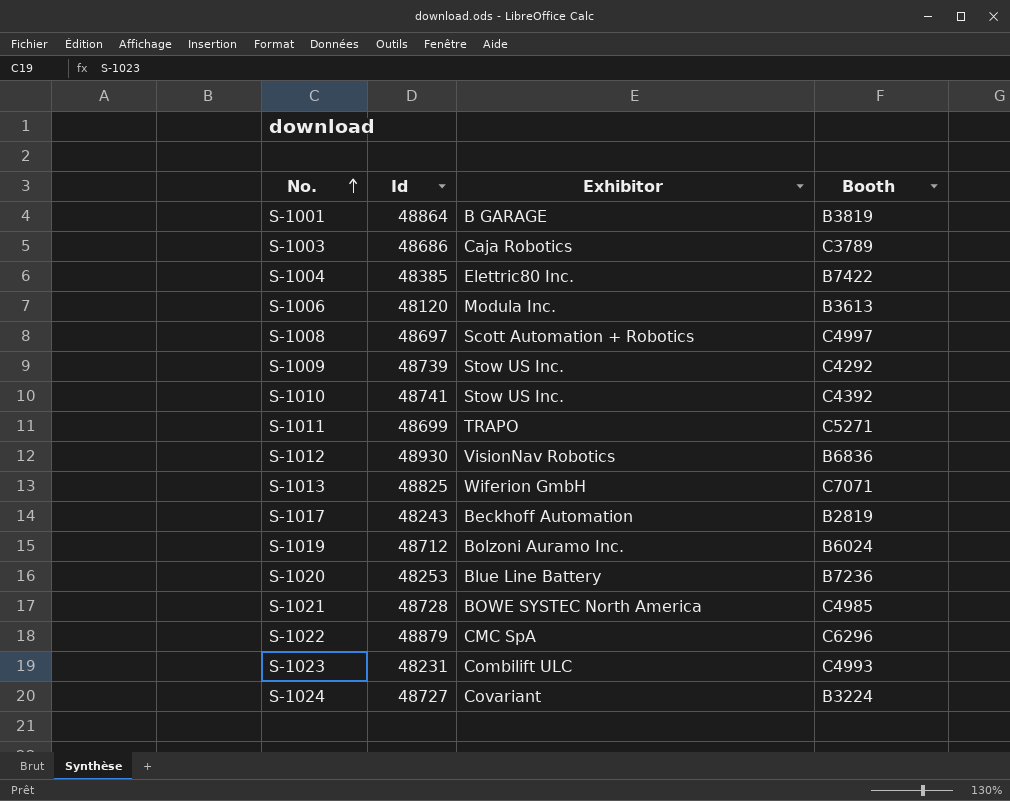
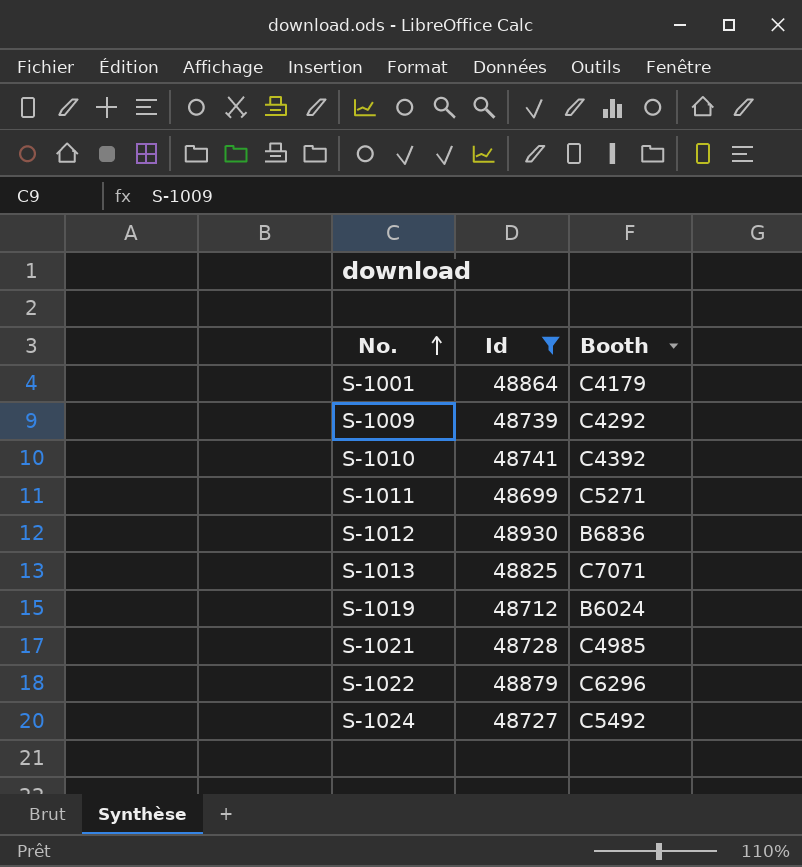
filter: none -> Id >= 48699
column Exhibitor | position: 3 -> none
S-1001 | Booth: B3819 -> C4179
S-1024 | Booth: B3224 -> C5492

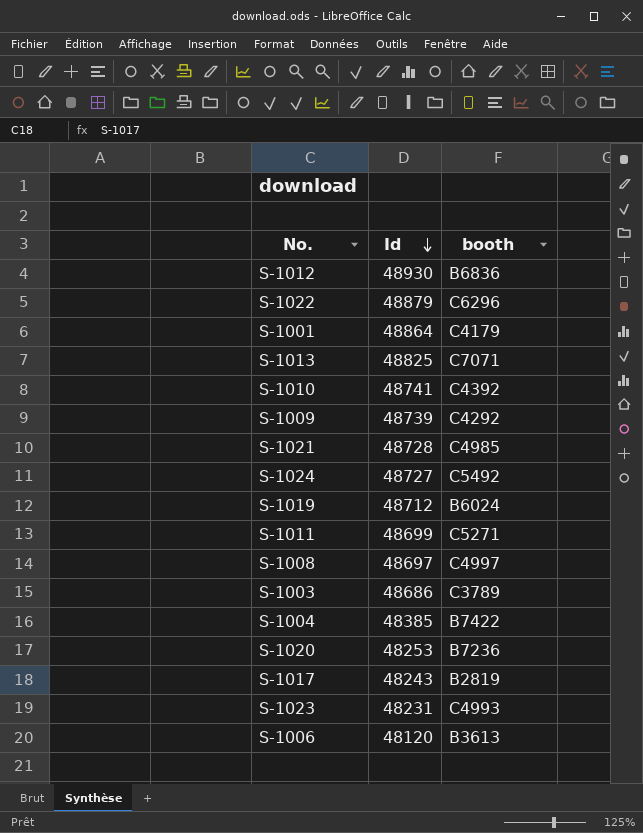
filter: Id >= 48699 -> none
row order: No. ascending -> Id descending
column name: Booth -> booth

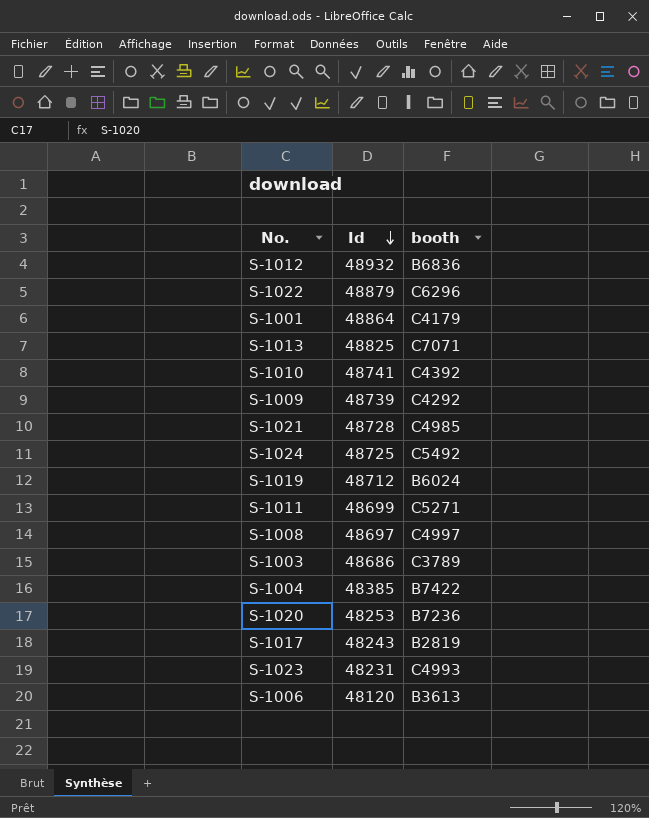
S-1012 | Id: 48930 -> 48932
S-1024 | Id: 48727 -> 48725

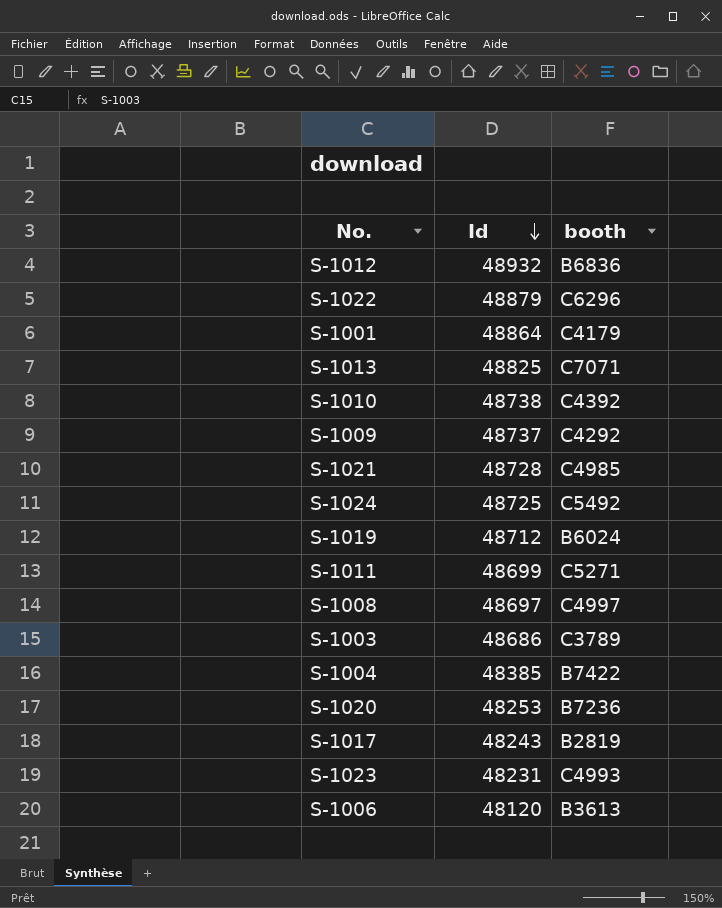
S-1010 | Id: 48741 -> 48738
S-1009 | Id: 48739 -> 48737

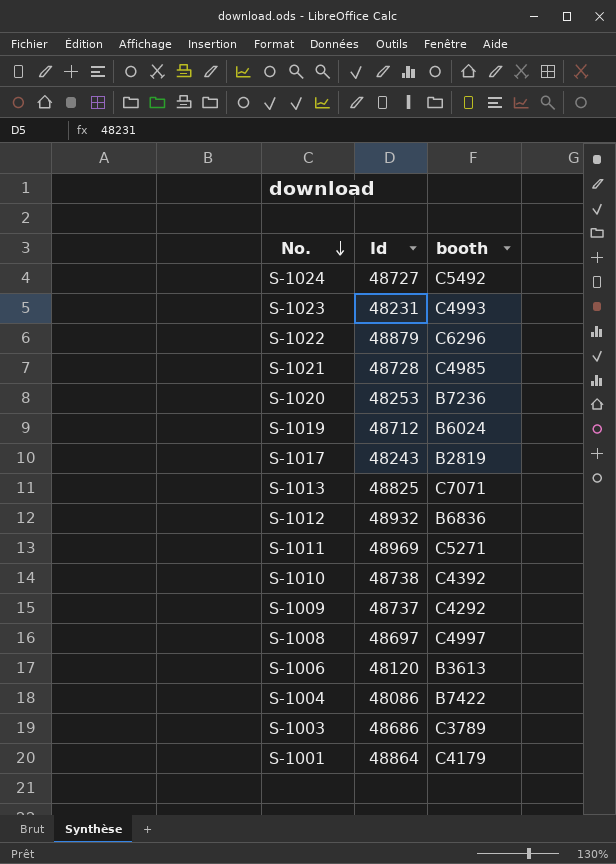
row order: Id descending -> No. descending
S-1024 | Id: 48725 -> 48727
S-1011 | Id: 48699 -> 48969
S-1004 | Id: 48385 -> 48086

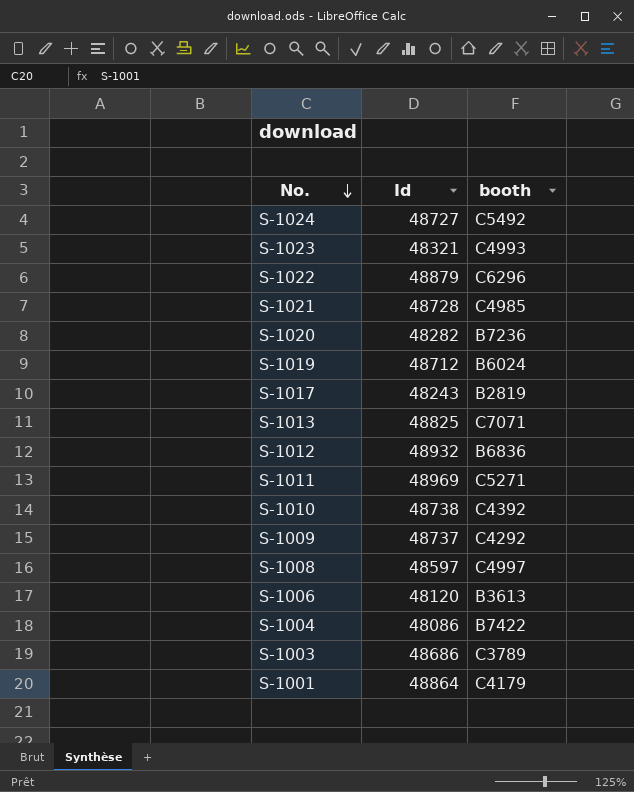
S-1023 | Id: 48231 -> 48321
S-1020 | Id: 48253 -> 48282
S-1008 | Id: 48697 -> 48597

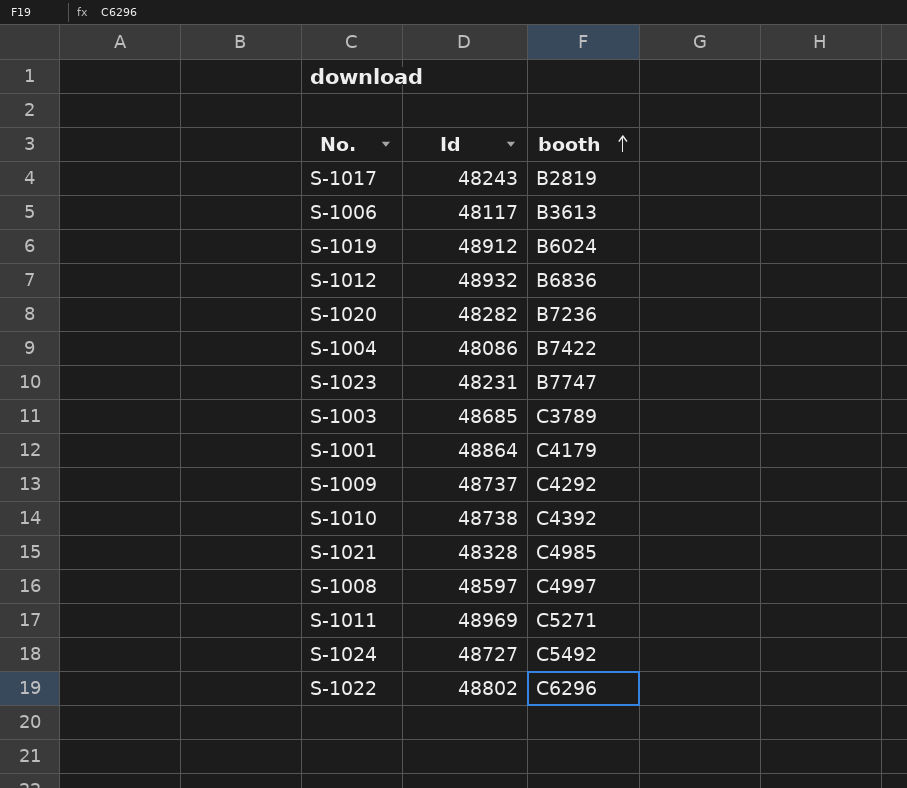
row order: No. descending -> booth ascending
row S-1013: 48825 | C7071 -> none
S-1006 | Id: 48120 -> 48117
S-1019 | Id: 48712 -> 48912
S-1023 | Id: 48321 -> 48231
S-1023 | booth: C4993 -> B7747
S-1003 | Id: 48686 -> 48685
S-1021 | Id: 48728 -> 48328
S-1022 | Id: 48879 -> 48802

